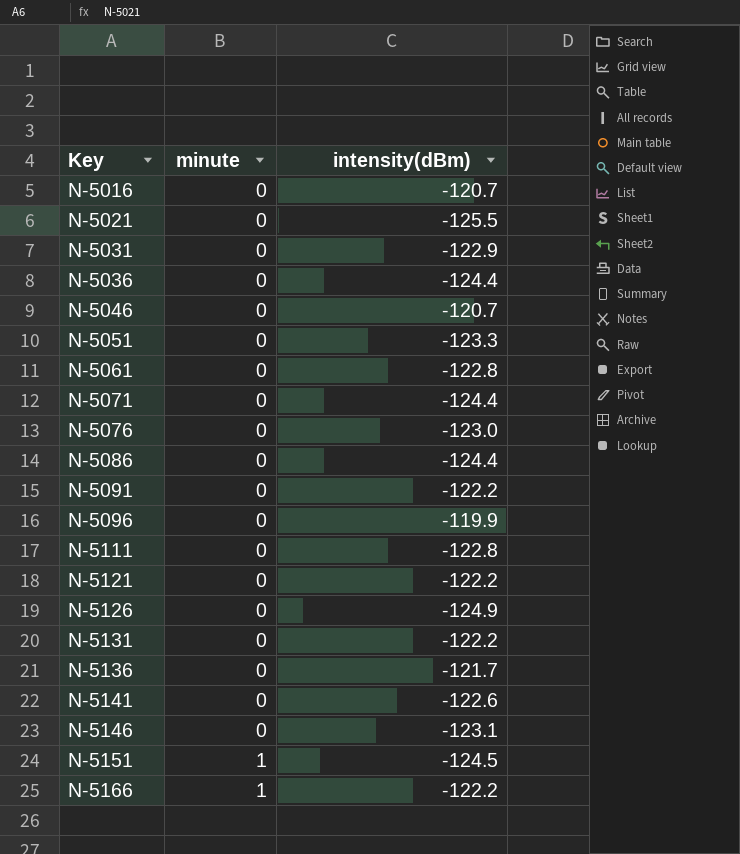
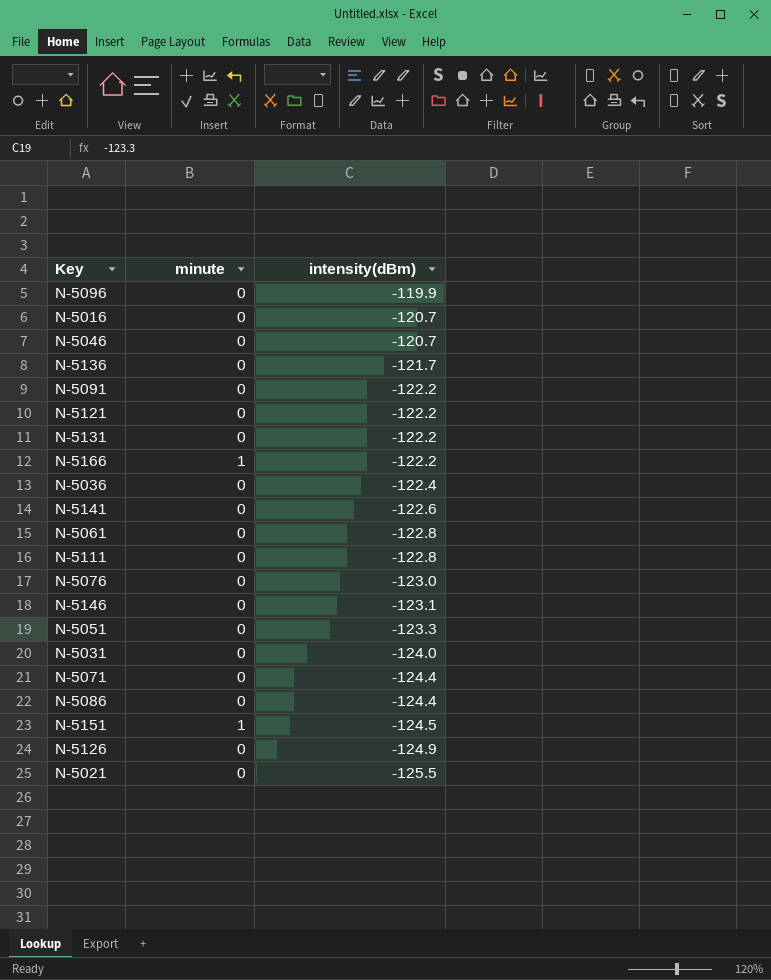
row order: Key ascending -> intensity(dBm) descending
N-5036 | intensity(dBm): -124.4 -> -122.4
N-5031 | intensity(dBm): -122.9 -> -124.0

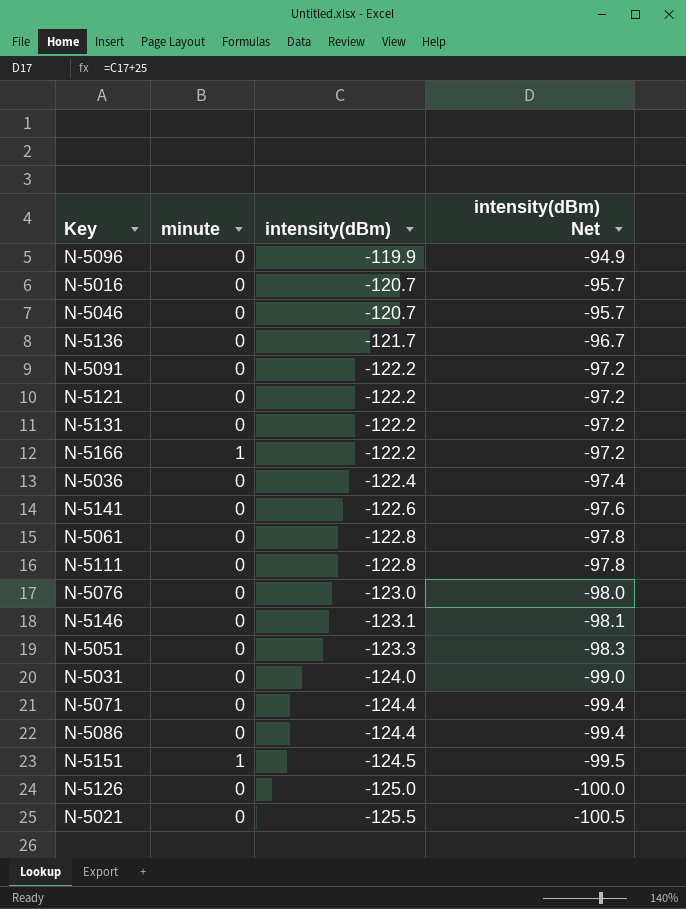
column intensity(dBm) Net | formula: none -> [intensity(dBm)] + 25
N-5126 | intensity(dBm): -124.9 -> -125.0

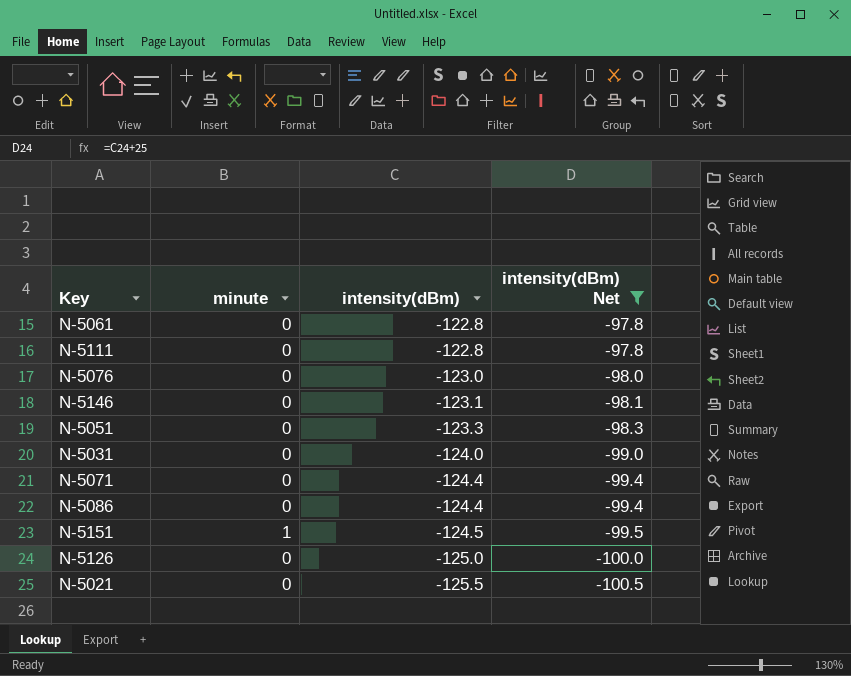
filter: none -> intensity(dBm) Net <= -97.8

